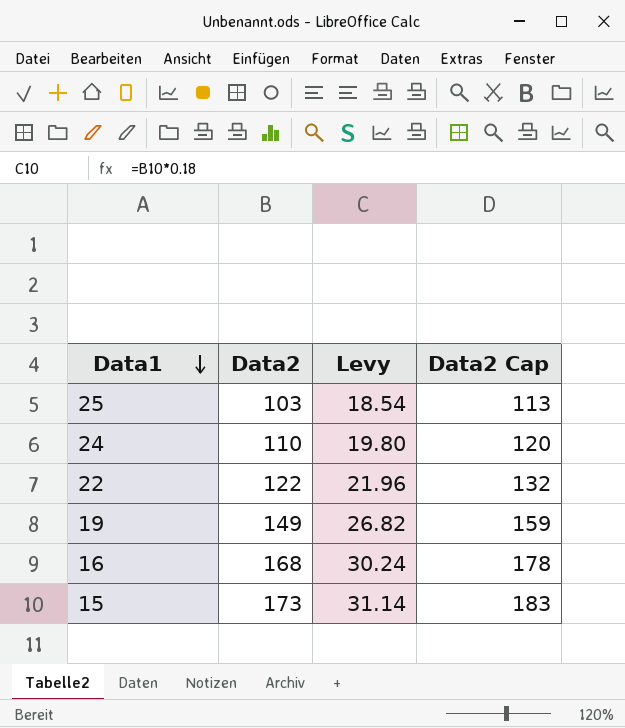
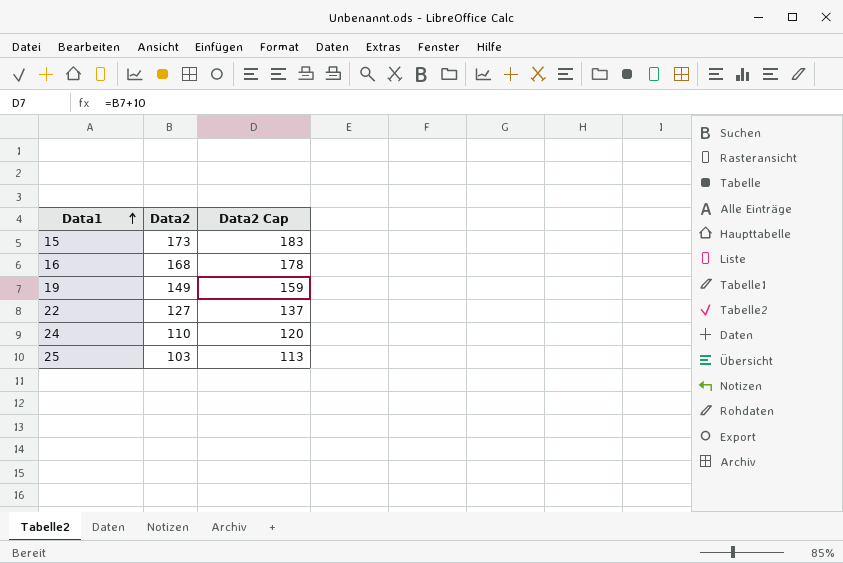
row order: Data1 descending -> Data1 ascending
column Levy | formula: [Data2] * 0.18 -> none
22 | Data2: 122 -> 127
22 | Data2 Cap: 132 -> 137

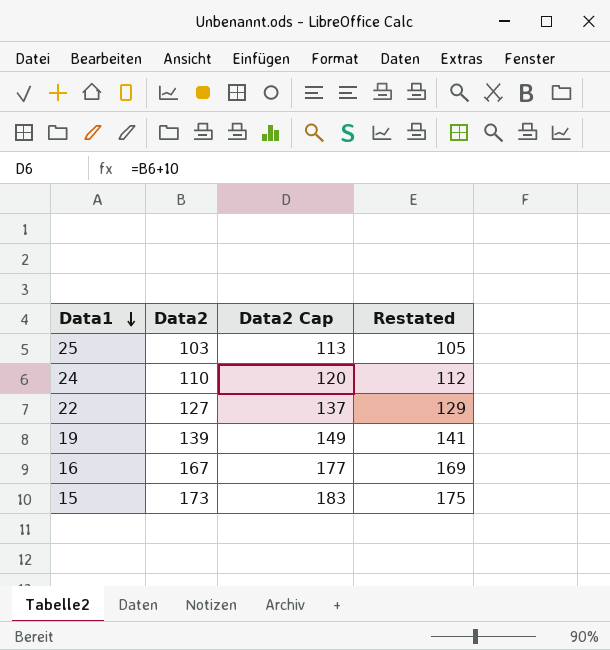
row order: Data1 ascending -> Data1 descending
column Restated | formula: none -> [Data2] + 2
19 | Data2: 149 -> 139
19 | Data2 Cap: 159 -> 149
16 | Data2: 168 -> 167
16 | Data2 Cap: 178 -> 177

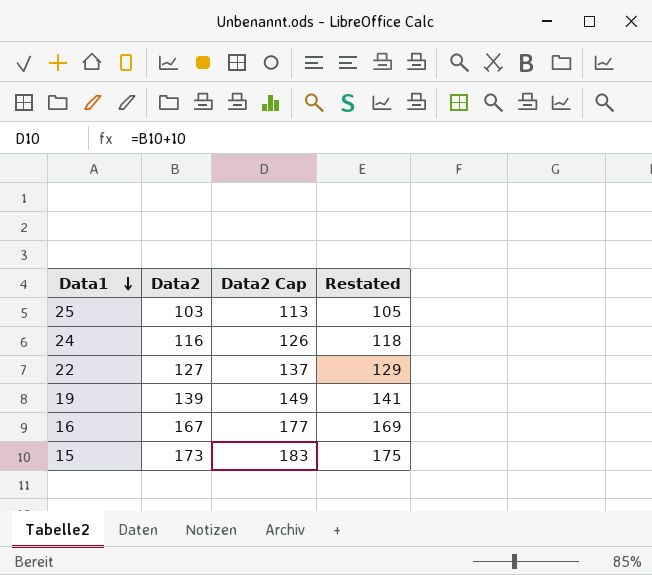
24 | Data2: 110 -> 116
24 | Data2 Cap: 120 -> 126
24 | Restated: 112 -> 118

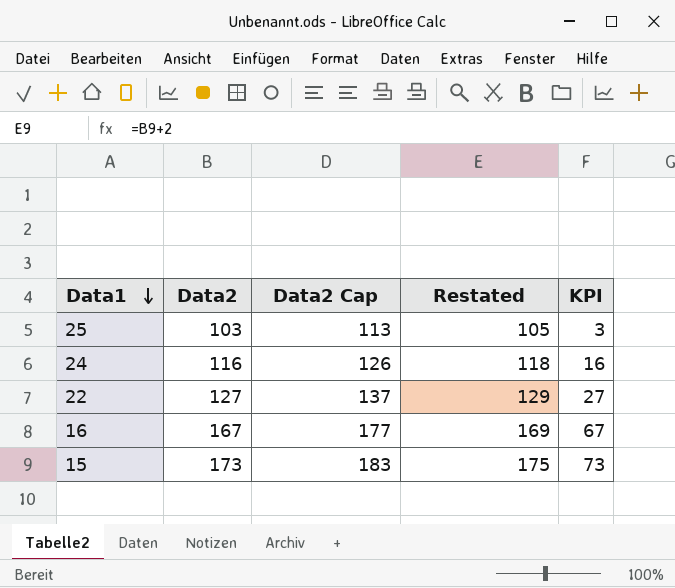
column KPI | formula: none -> [Data2] - 100
row 19: 139 | 149 | 141 -> none

